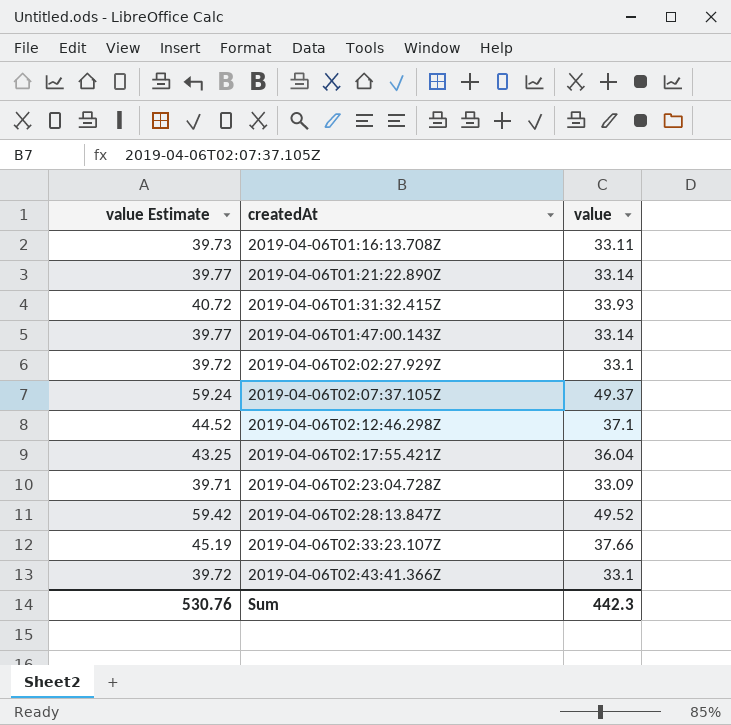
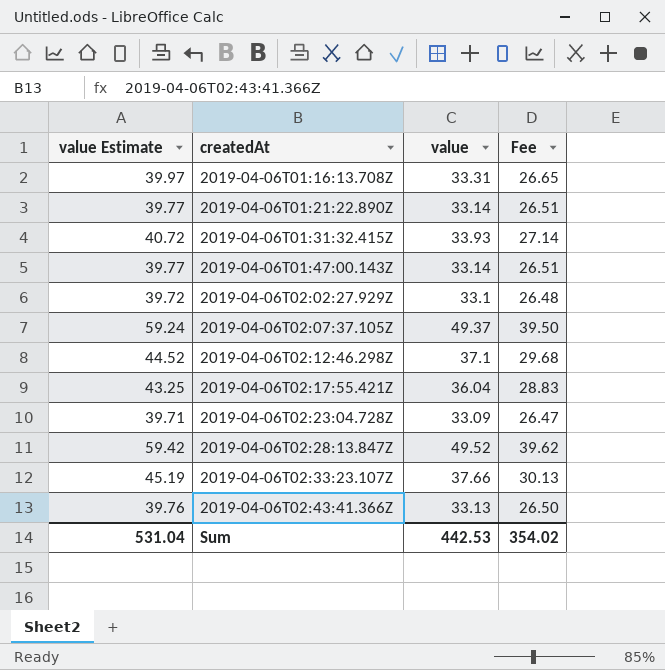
column Fee | formula: none -> [value] * 0.8
2019-04-06T01:16:13.708Z | value Estimate: 39.73 -> 39.97
2019-04-06T01:16:13.708Z | value: 33.11 -> 33.31
2019-04-06T02:43:41.366Z | value Estimate: 39.72 -> 39.76
2019-04-06T02:43:41.366Z | value: 33.1 -> 33.13
Sum | value Estimate: 530.76 -> 531.04
Sum | value: 442.3 -> 442.53

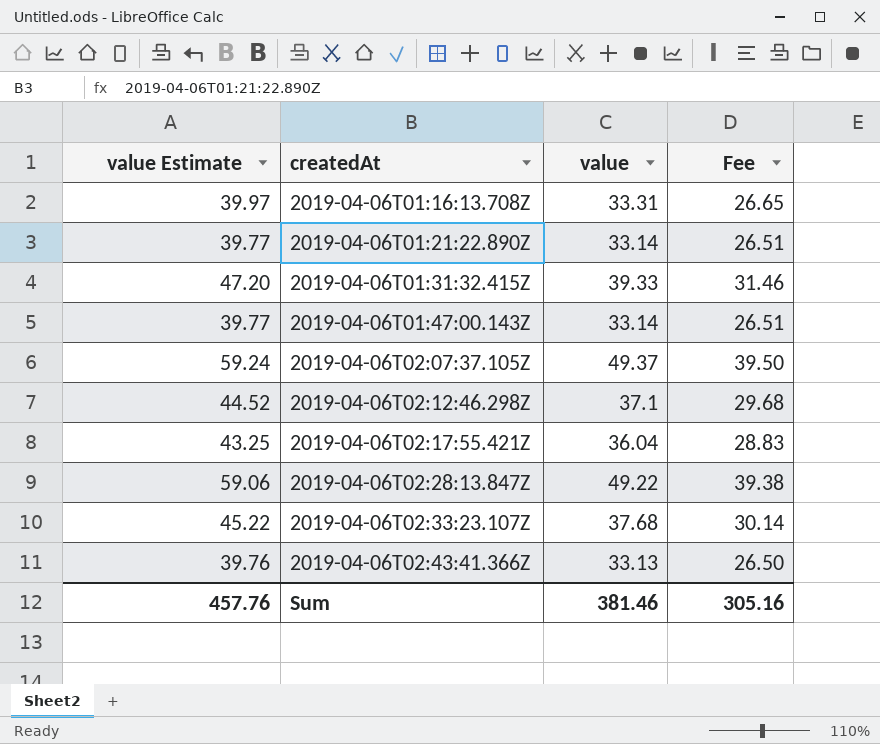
row 2019-04-06T02:02:27.929Z: 39.72 | 33.1 | 26.48 -> none
row 2019-04-06T02:23:04.728Z: 39.71 | 33.09 | 26.47 -> none
2019-04-06T01:31:32.415Z | value Estimate: 40.72 -> 47.20
2019-04-06T01:31:32.415Z | value: 33.93 -> 39.33
2019-04-06T01:31:32.415Z | Fee: 27.14 -> 31.46
2019-04-06T02:28:13.847Z | value Estimate: 59.42 -> 59.06
2019-04-06T02:28:13.847Z | value: 49.52 -> 49.22
2019-04-06T02:28:13.847Z | Fee: 39.62 -> 39.38
2019-04-06T02:33:23.107Z | value Estimate: 45.19 -> 45.22
2019-04-06T02:33:23.107Z | value: 37.66 -> 37.68
2019-04-06T02:33:23.107Z | Fee: 30.13 -> 30.14
Sum | value Estimate: 531.04 -> 457.76
Sum | value: 442.53 -> 381.46
Sum | Fee: 354.02 -> 305.16

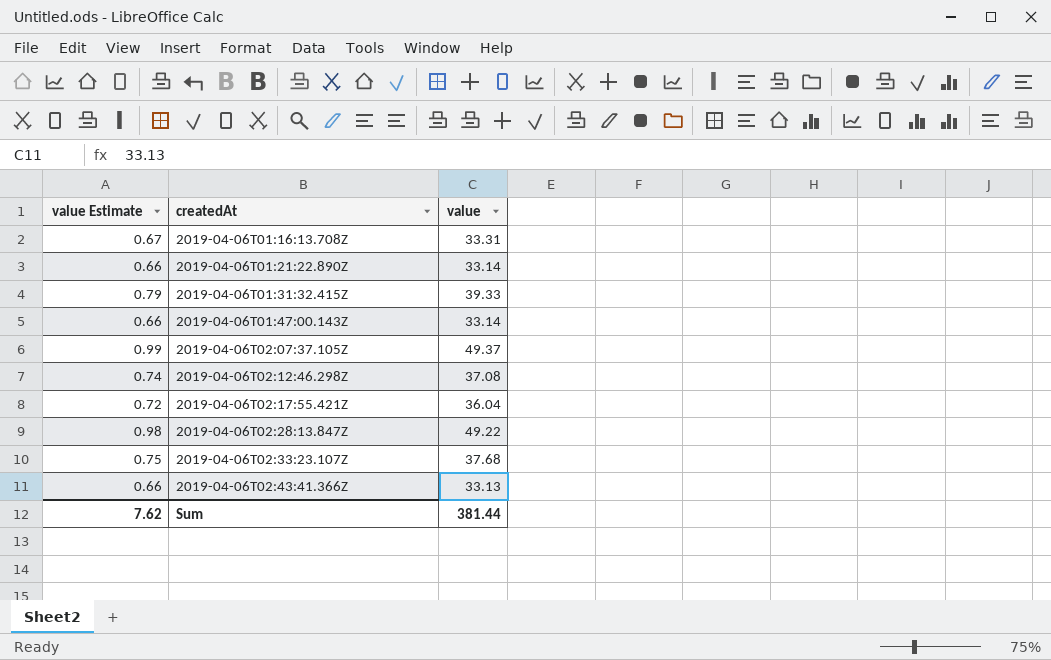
column Fee | formula: [value] * 0.8 -> none
column value Estimate | formula: [value] * 1.2 -> [value] * 0.02
2019-04-06T02:12:46.298Z | value: 37.1 -> 37.08
Sum | value Estimate: 457.76 -> 7.62
Sum | value: 381.46 -> 381.44

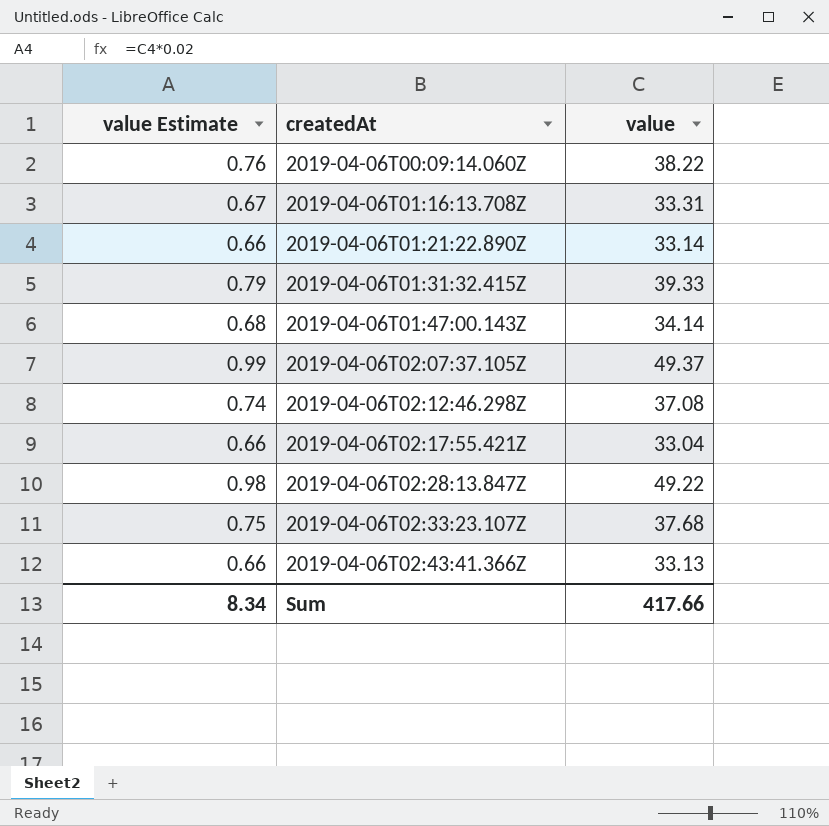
row 2019-04-06T00:09:14.060Z: none -> 0.76 | 38.22
2019-04-06T01:47:00.143Z | value Estimate: 0.66 -> 0.68
2019-04-06T01:47:00.143Z | value: 33.14 -> 34.14
2019-04-06T02:17:55.421Z | value Estimate: 0.72 -> 0.66
2019-04-06T02:17:55.421Z | value: 36.04 -> 33.04
Sum | value Estimate: 7.62 -> 8.34
Sum | value: 381.44 -> 417.66

